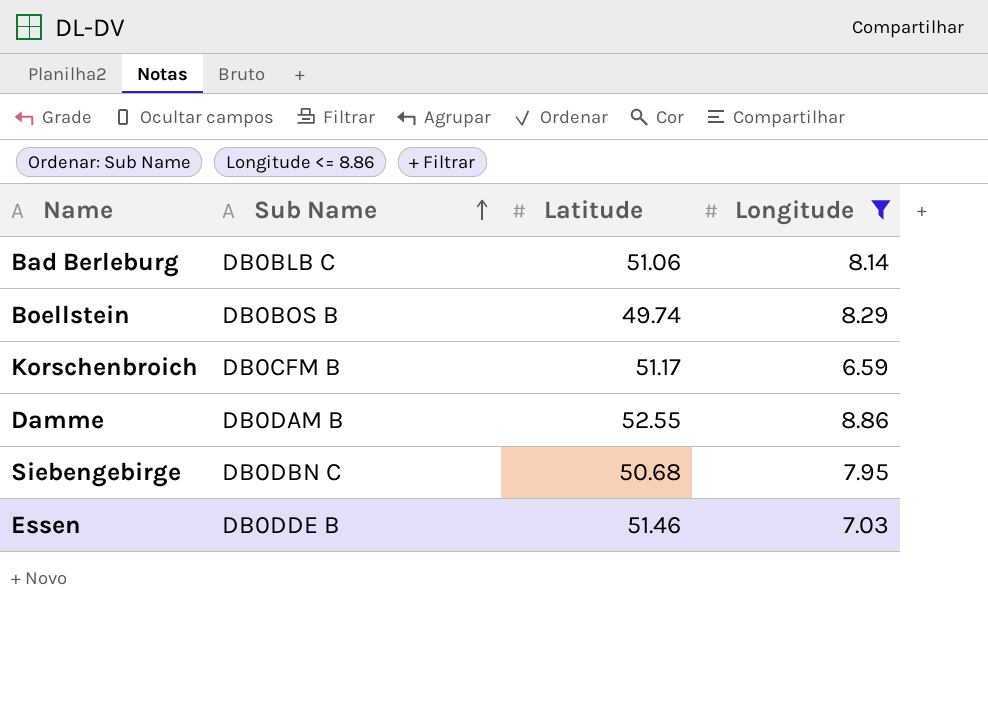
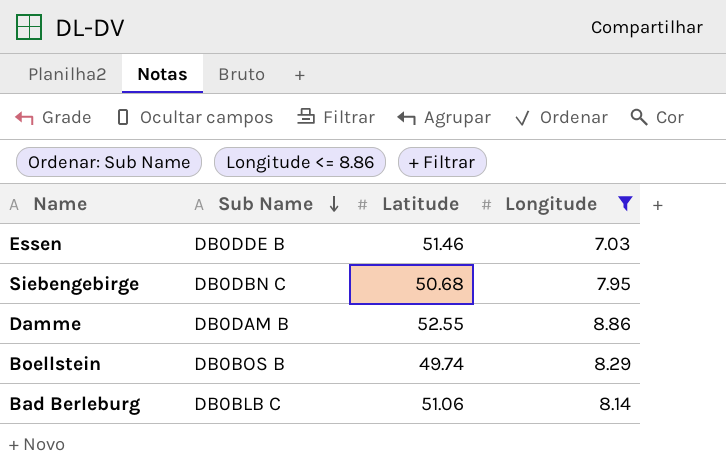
row order: Sub Name ascending -> Sub Name descending
row Korschenbroich: DB0CFM B | 51.17 | 6.59 -> none

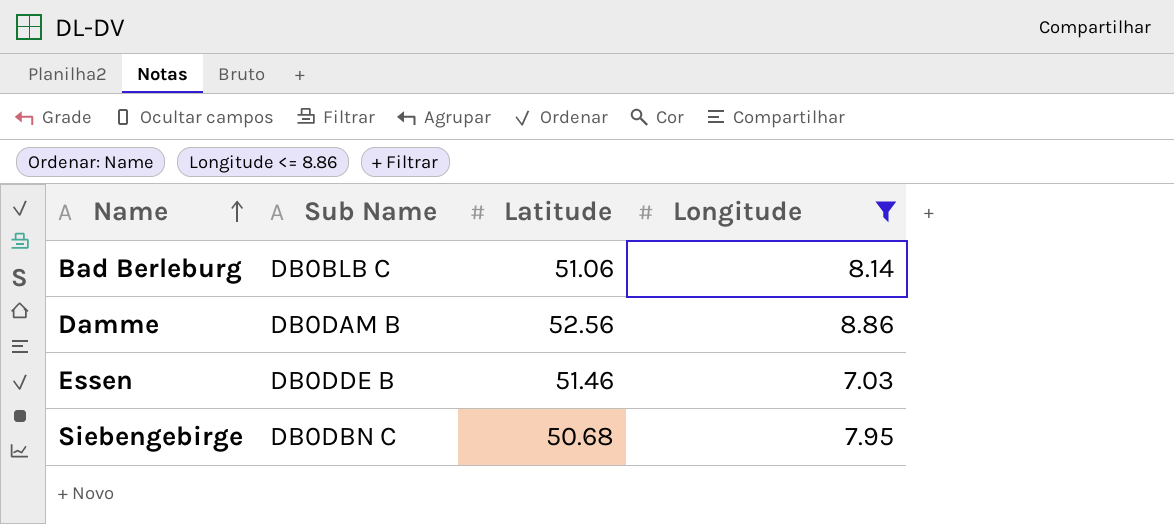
row order: Sub Name descending -> Name ascending
row Boellstein: DB0BOS B | 49.74 | 8.29 -> none
Damme | Latitude: 52.55 -> 52.56

